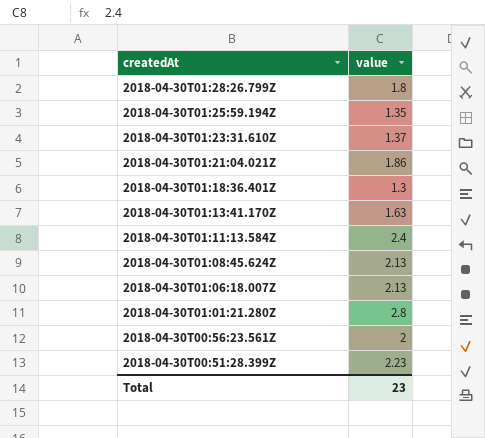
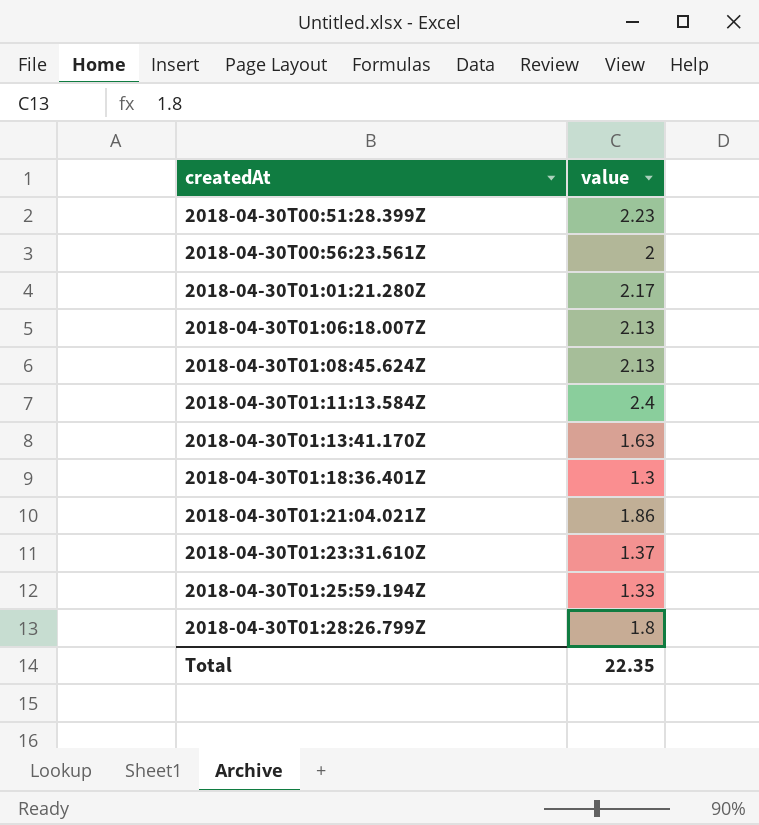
row order: createdAt descending -> createdAt ascending
2018-04-30T01:01:21.280Z | value: 2.8 -> 2.17
2018-04-30T01:25:59.194Z | value: 1.35 -> 1.33
Total | value: 23 -> 22.35

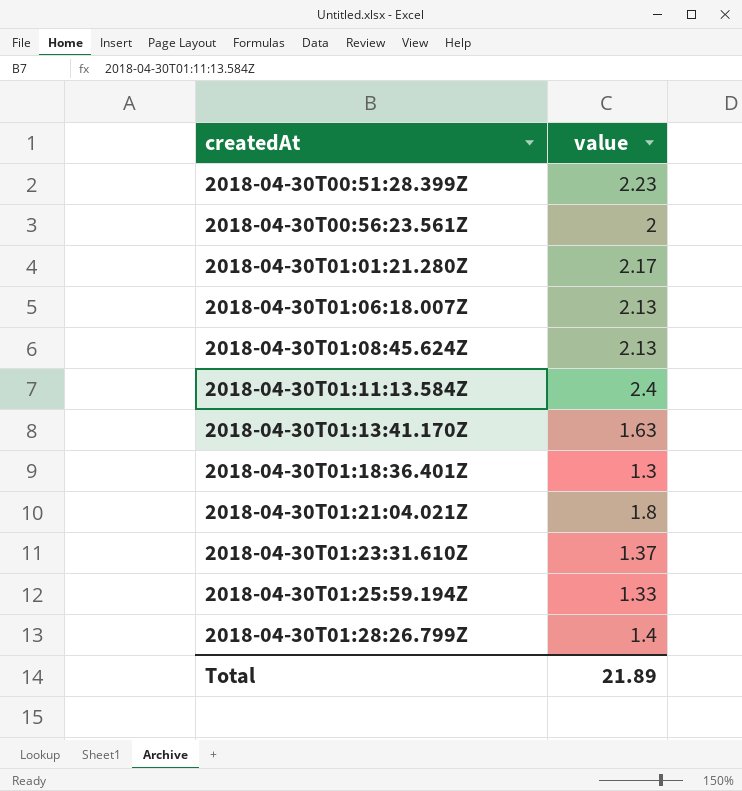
2018-04-30T01:21:04.021Z | value: 1.86 -> 1.8
2018-04-30T01:28:26.799Z | value: 1.8 -> 1.4
Total | value: 22.35 -> 21.89

